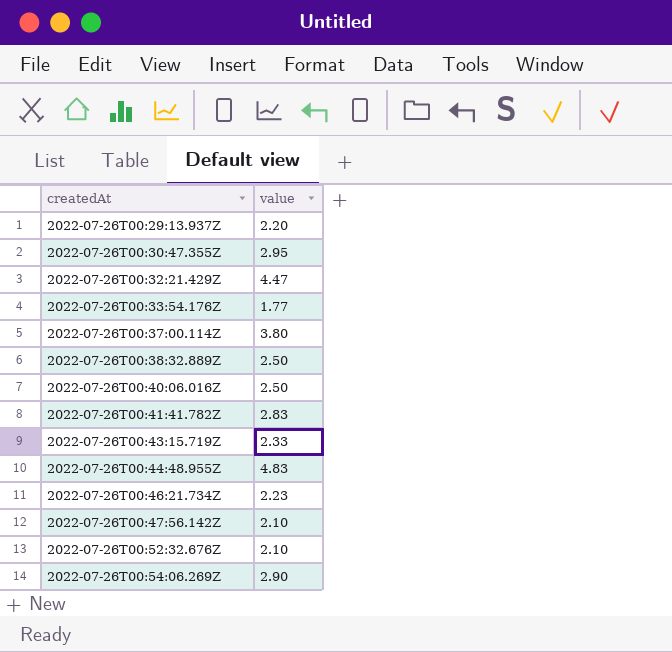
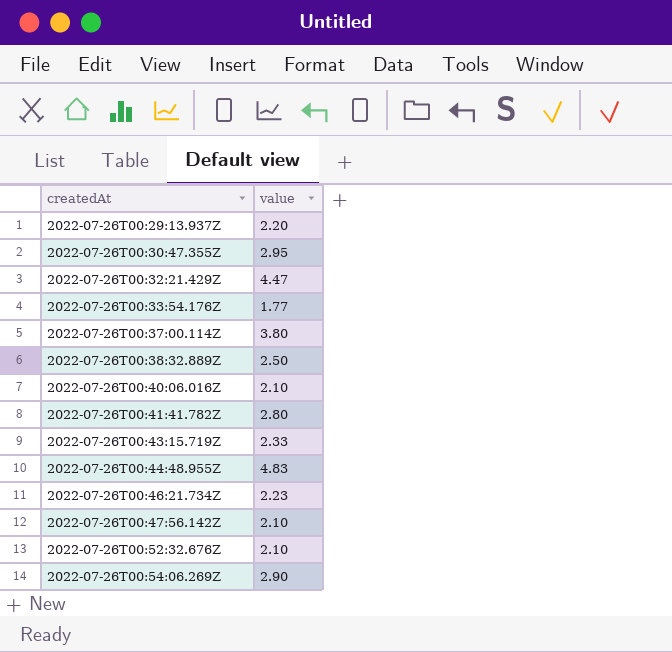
2022-07-26T00:40:06.016Z | value: 2.50 -> 2.10
2022-07-26T00:41:41.782Z | value: 2.83 -> 2.80

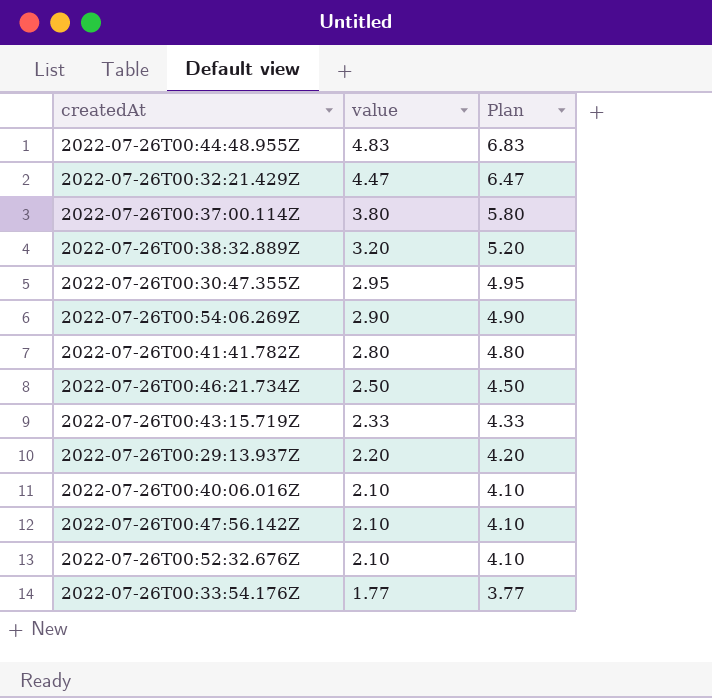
row order: createdAt ascending -> value descending
column Plan | formula: none -> [value] + 2
2022-07-26T00:38:32.889Z | value: 2.50 -> 3.20
2022-07-26T00:46:21.734Z | value: 2.23 -> 2.50

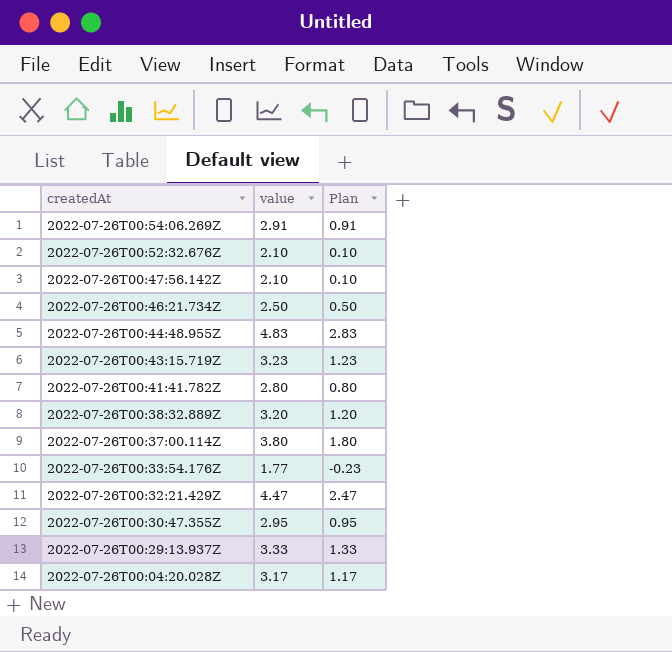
row order: value descending -> createdAt descending
column Plan | formula: [value] + 2 -> [value] - 2
row 2022-07-26T00:40:06.016Z: 2.10 | 4.10 -> none
2022-07-26T00:54:06.269Z | value: 2.90 -> 2.91
2022-07-26T00:43:15.719Z | value: 2.33 -> 3.23
2022-07-26T00:29:13.937Z | value: 2.20 -> 3.33
row 2022-07-26T00:04:20.028Z: none -> 3.17 | 1.17

